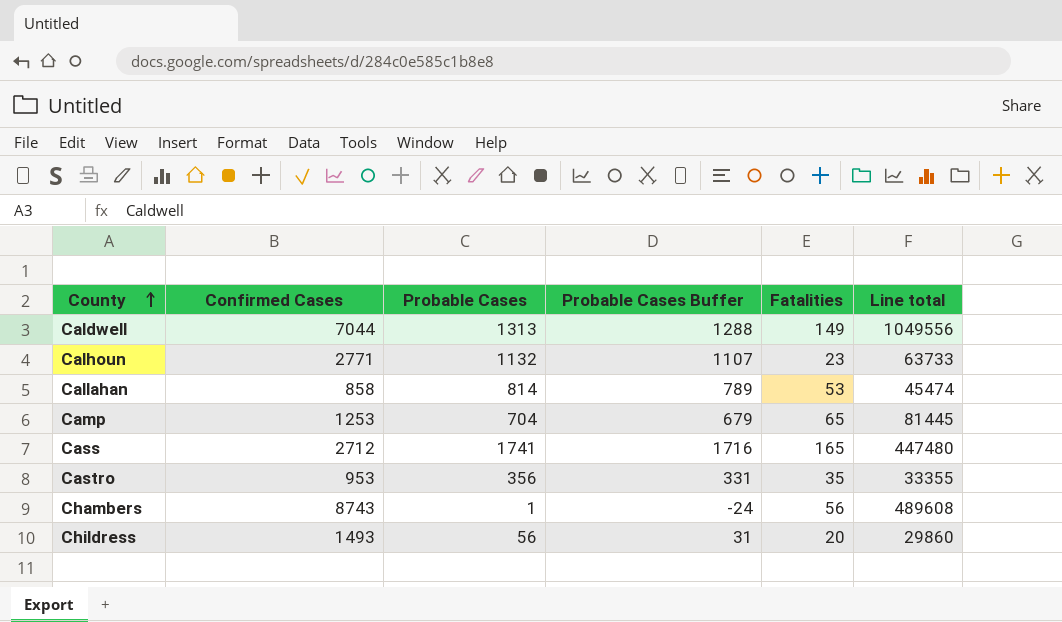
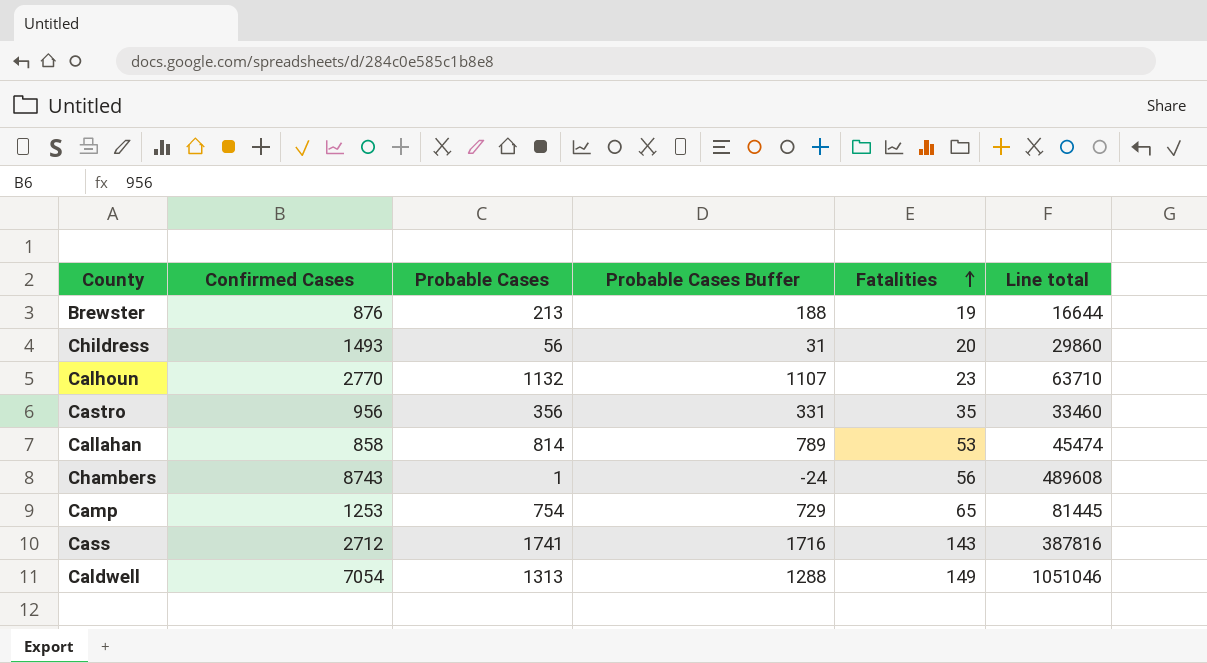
row order: County ascending -> Fatalities ascending
row Brewster: none -> 876 | 213 | 188 | 19 | 16644
Calhoun | Confirmed Cases: 2771 -> 2770
Calhoun | Line total: 63733 -> 63710
Castro | Confirmed Cases: 953 -> 956
Castro | Line total: 33355 -> 33460
Camp | Probable Cases: 704 -> 754
Camp | Probable Cases Buffer: 679 -> 729
Cass | Fatalities: 165 -> 143
Cass | Line total: 447480 -> 387816
Caldwell | Confirmed Cases: 7044 -> 7054
Caldwell | Line total: 1049556 -> 1051046

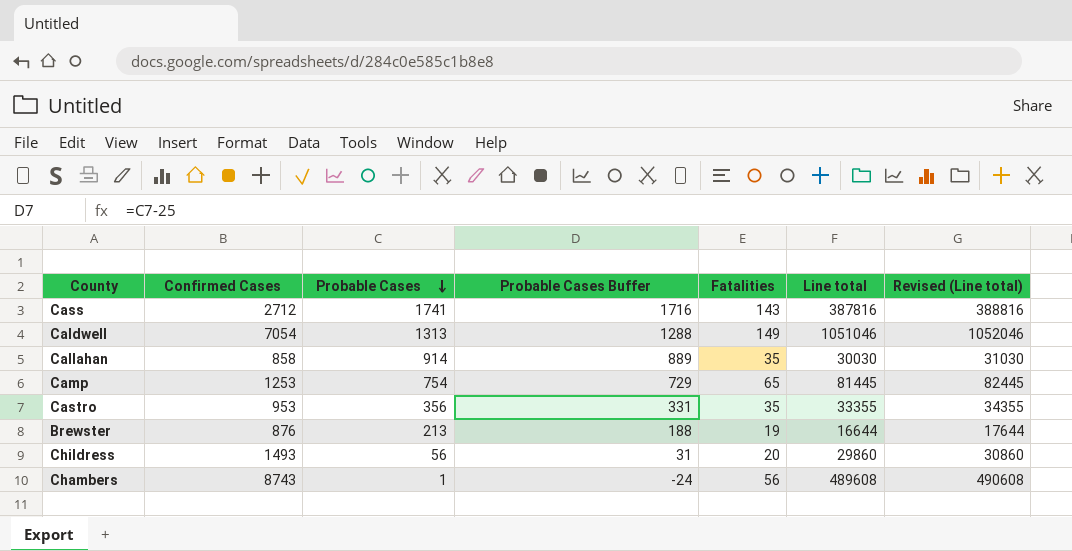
row order: Fatalities ascending -> Probable Cases descending
column Revised (Line total) | formula: none -> [Line total] + 1000
row Calhoun: 2770 | 1132 | 1107 | 23 | 63710 -> none
Callahan | Probable Cases: 814 -> 914
Callahan | Probable Cases Buffer: 789 -> 889
Callahan | Fatalities: 53 -> 35
Callahan | Line total: 45474 -> 30030
Castro | Confirmed Cases: 956 -> 953
Castro | Line total: 33460 -> 33355

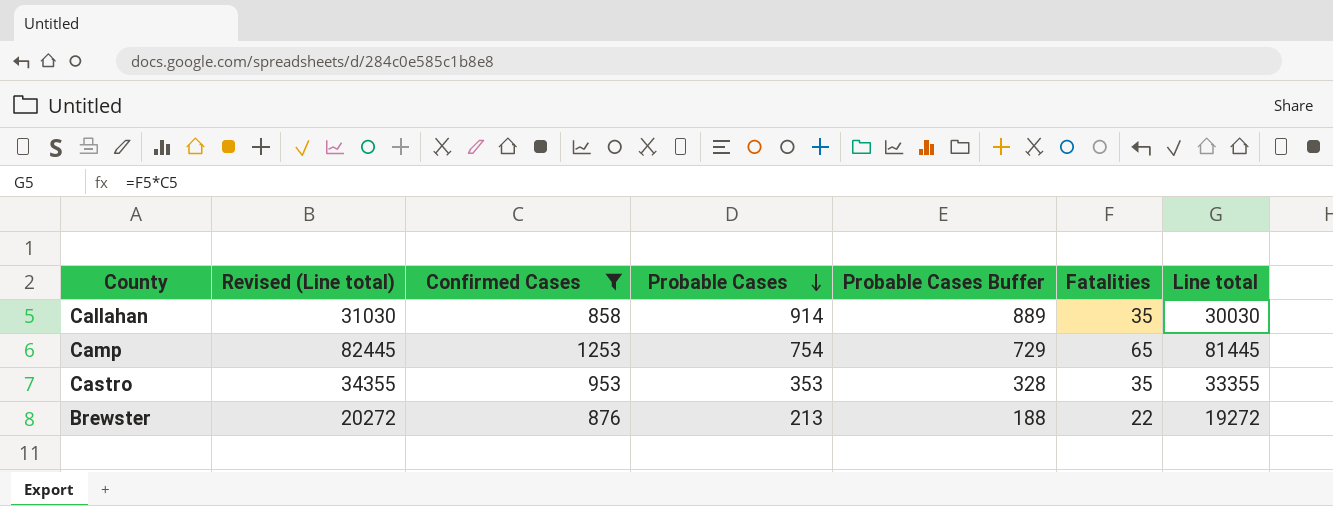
filter: none -> Confirmed Cases <= 1253
column Revised (Line total) | position: 7 -> 2
Castro | Probable Cases: 356 -> 353
Castro | Probable Cases Buffer: 331 -> 328
Brewster | Revised (Line total): 17644 -> 20272
Brewster | Fatalities: 19 -> 22
Brewster | Line total: 16644 -> 19272

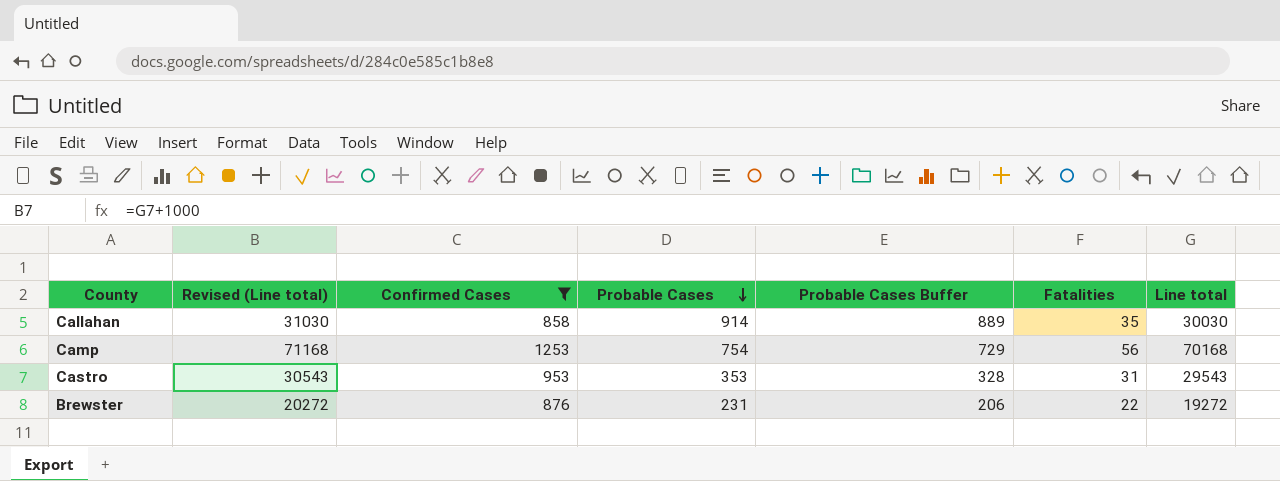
Camp | Revised (Line total): 82445 -> 71168
Camp | Fatalities: 65 -> 56
Camp | Line total: 81445 -> 70168
Castro | Revised (Line total): 34355 -> 30543
Castro | Fatalities: 35 -> 31
Castro | Line total: 33355 -> 29543
Brewster | Probable Cases: 213 -> 231
Brewster | Probable Cases Buffer: 188 -> 206

